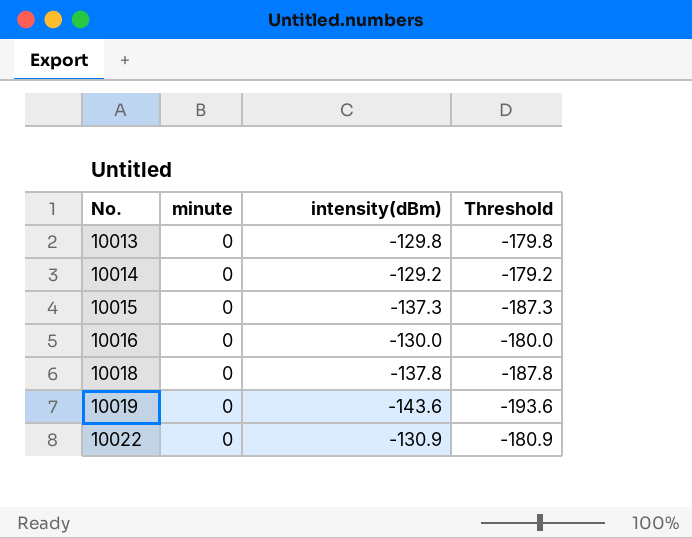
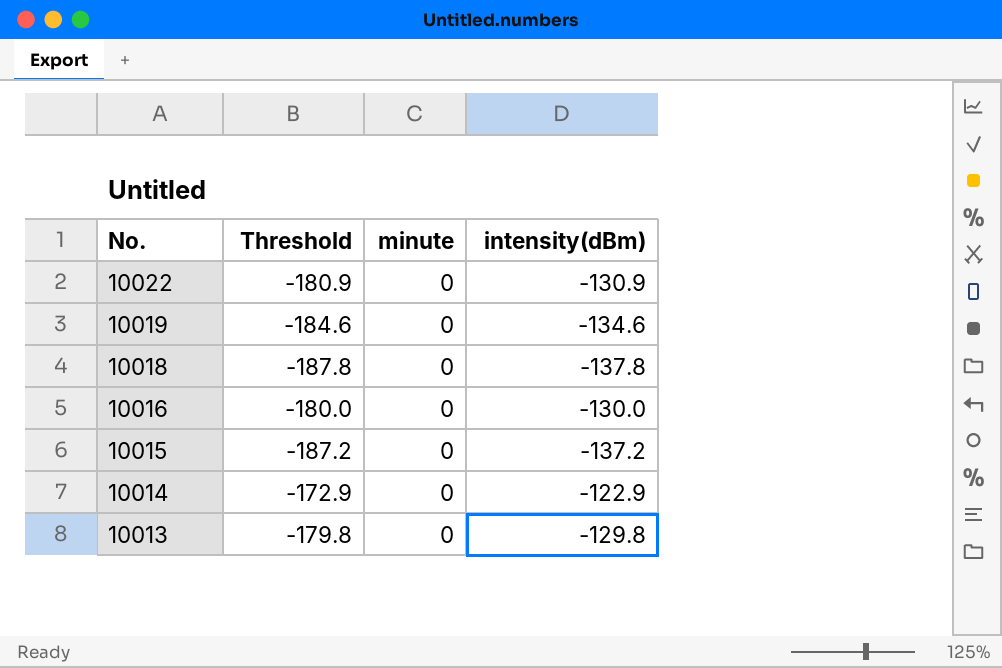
row order: No. ascending -> No. descending
column Threshold | position: 4 -> 2
10019 | Threshold: -193.6 -> -184.6
10019 | intensity(dBm): -143.6 -> -134.6
10015 | Threshold: -187.3 -> -187.2
10015 | intensity(dBm): -137.3 -> -137.2
10014 | Threshold: -179.2 -> -172.9
10014 | intensity(dBm): -129.2 -> -122.9

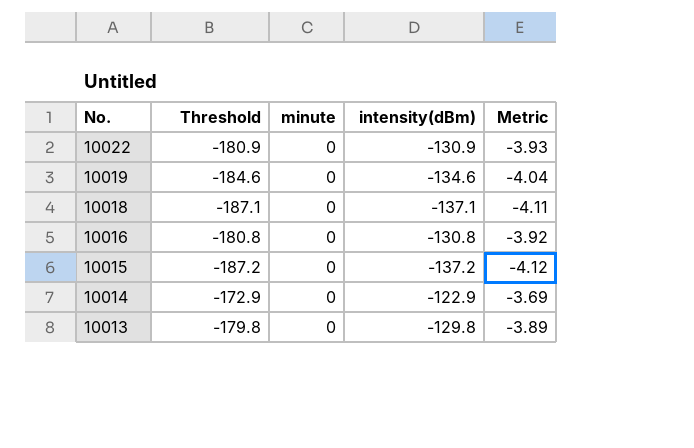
column Metric | formula: none -> [intensity(dBm)] * 0.03
10018 | Threshold: -187.8 -> -187.1
10018 | intensity(dBm): -137.8 -> -137.1
10016 | Threshold: -180.0 -> -180.8
10016 | intensity(dBm): -130.0 -> -130.8

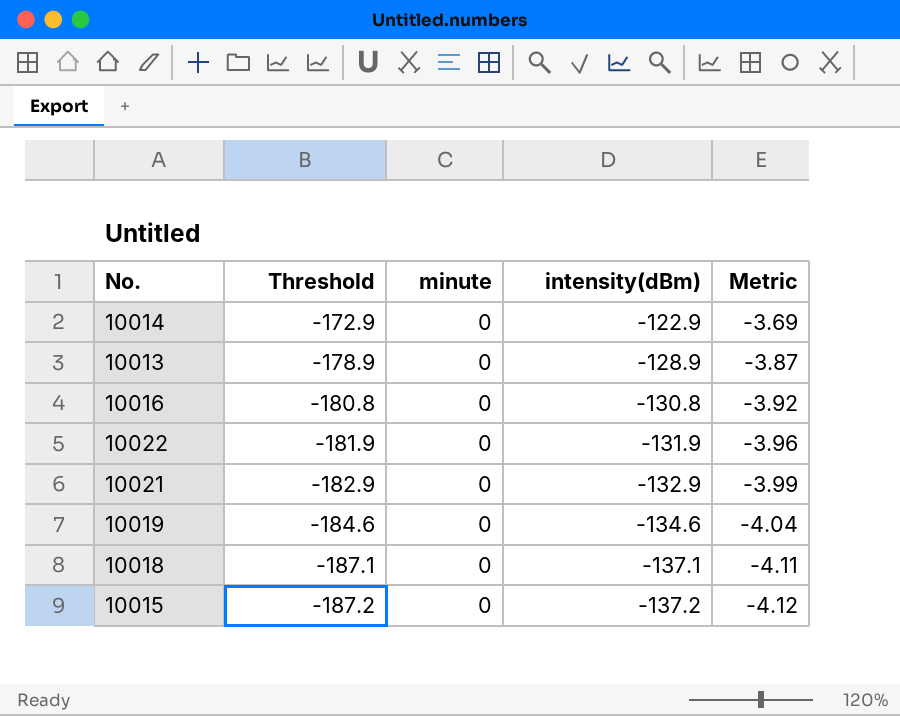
row order: No. descending -> Threshold descending
10013 | Threshold: -179.8 -> -178.9
10013 | intensity(dBm): -129.8 -> -128.9
10013 | Metric: -3.89 -> -3.87
10022 | Threshold: -180.9 -> -181.9
10022 | intensity(dBm): -130.9 -> -131.9
10022 | Metric: -3.93 -> -3.96
row 10021: none -> -182.9 | 0 | -132.9 | -3.99

